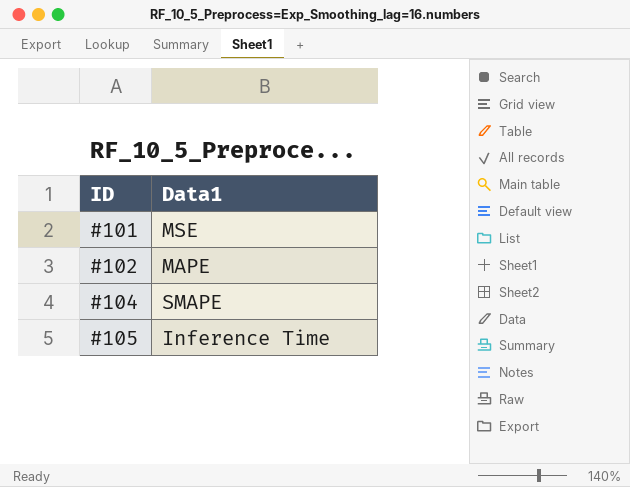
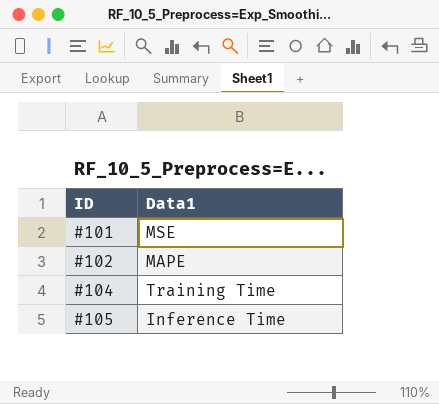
#104 | Data1: SMAPE -> Training Time

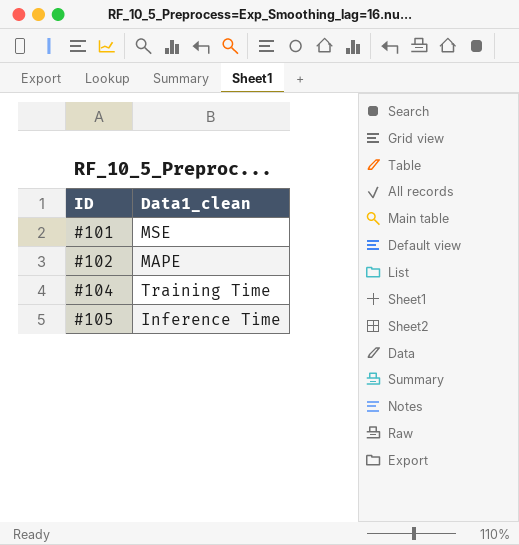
column name: Data1 -> Data1_clean

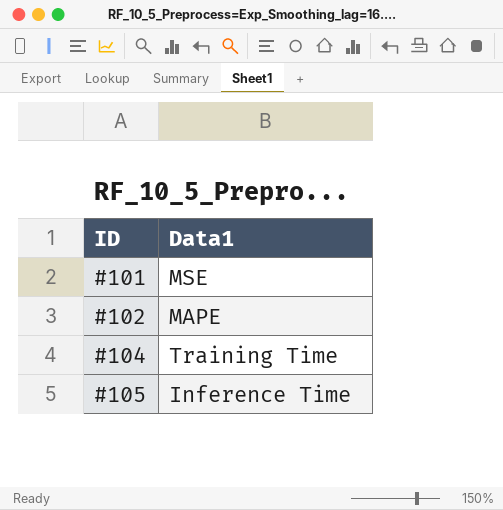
column name: Data1_clean -> Data1

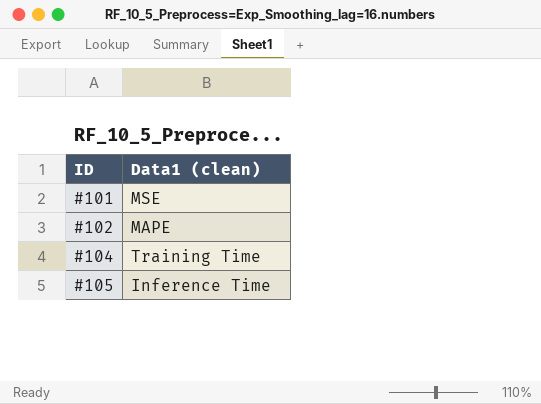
column name: Data1 -> Data1 (clean)

